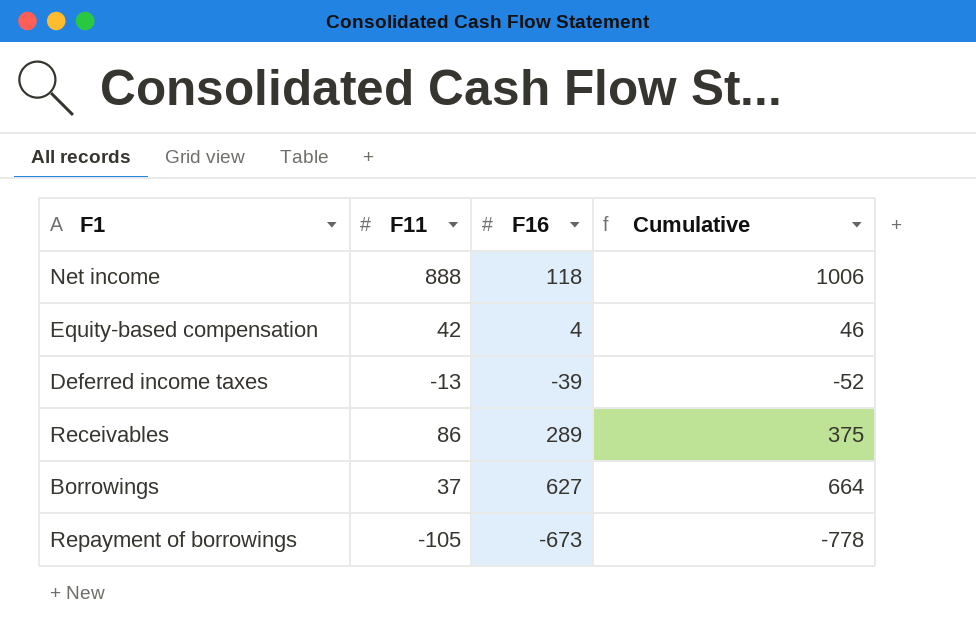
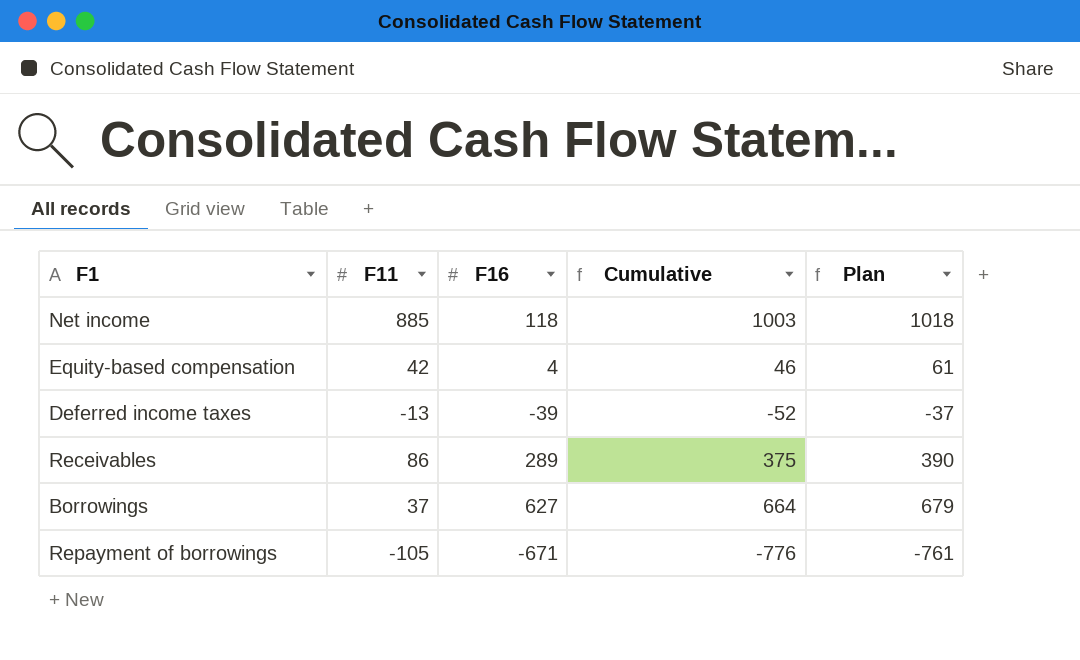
column Plan | formula: none -> [Cumulative] + 15
Net income | F11: 888 -> 885
Net income | Cumulative: 1006 -> 1003
Repayment of borrowings | F16: -673 -> -671
Repayment of borrowings | Cumulative: -778 -> -776

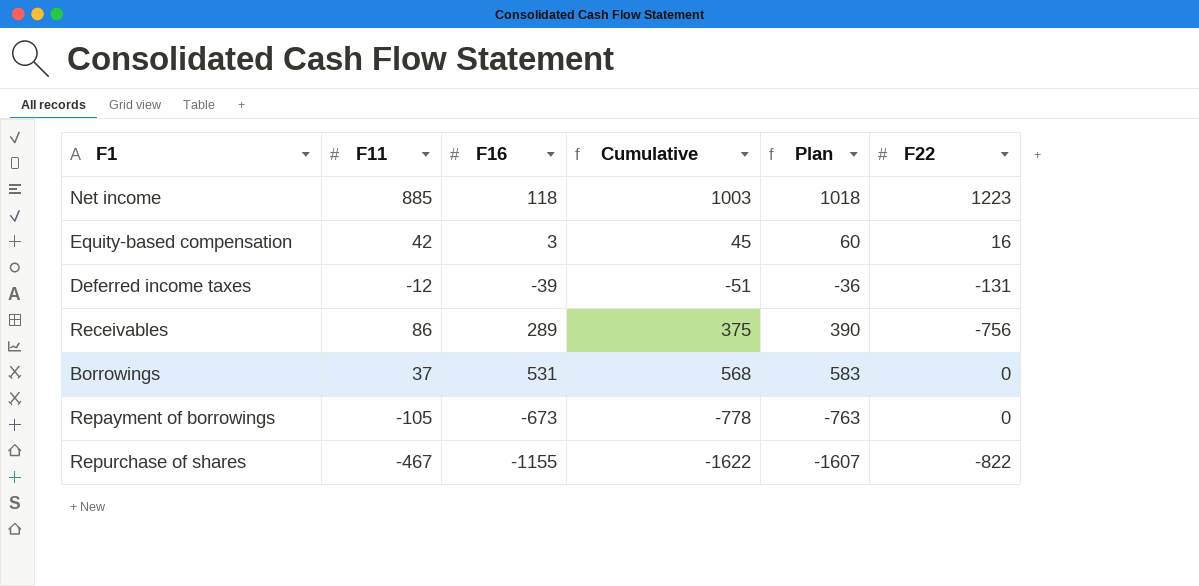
column F22 | position: none -> 6
Equity-based compensation | F16: 4 -> 3
Equity-based compensation | Cumulative: 46 -> 45
Equity-based compensation | Plan: 61 -> 60
Deferred income taxes | F11: -13 -> -12
Deferred income taxes | Cumulative: -52 -> -51
Deferred income taxes | Plan: -37 -> -36
Borrowings | F16: 627 -> 531
Borrowings | Cumulative: 664 -> 568
Borrowings | Plan: 679 -> 583
Repayment of borrowings | F16: -671 -> -673
Repayment of borrowings | Cumulative: -776 -> -778
Repayment of borrowings | Plan: -761 -> -763
row Repurchase of shares: none -> -467 | -1155 | -1622 | -1607 | -822

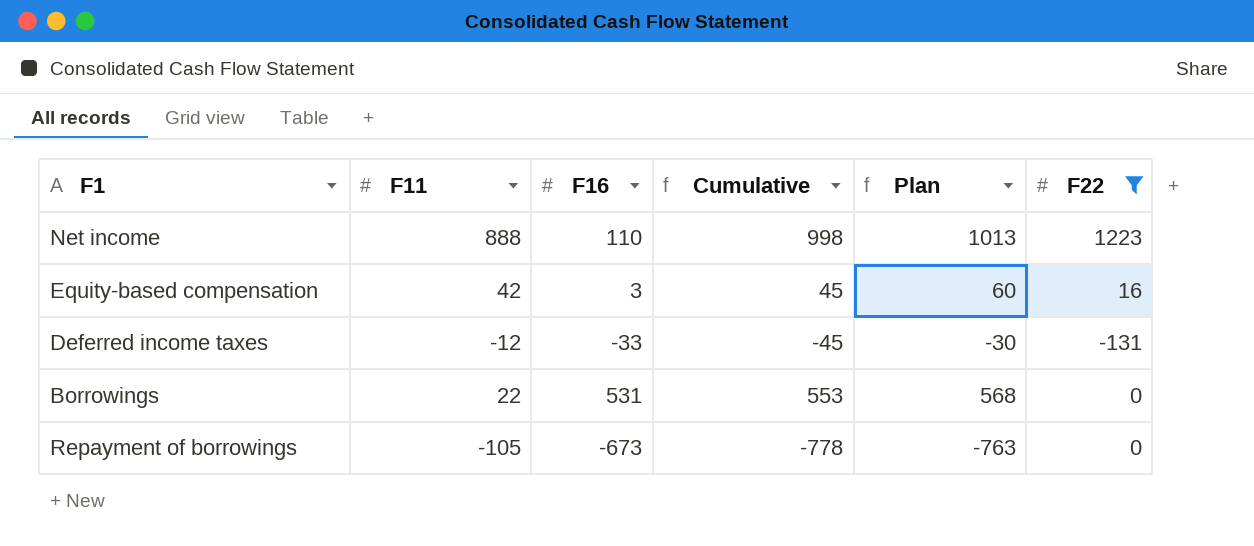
filter: none -> F22 >= -131
Net income | F11: 885 -> 888
Net income | F16: 118 -> 110
Net income | Cumulative: 1003 -> 998
Net income | Plan: 1018 -> 1013
Deferred income taxes | F16: -39 -> -33
Deferred income taxes | Cumulative: -51 -> -45
Deferred income taxes | Plan: -36 -> -30
Borrowings | F11: 37 -> 22
Borrowings | Cumulative: 568 -> 553
Borrowings | Plan: 583 -> 568

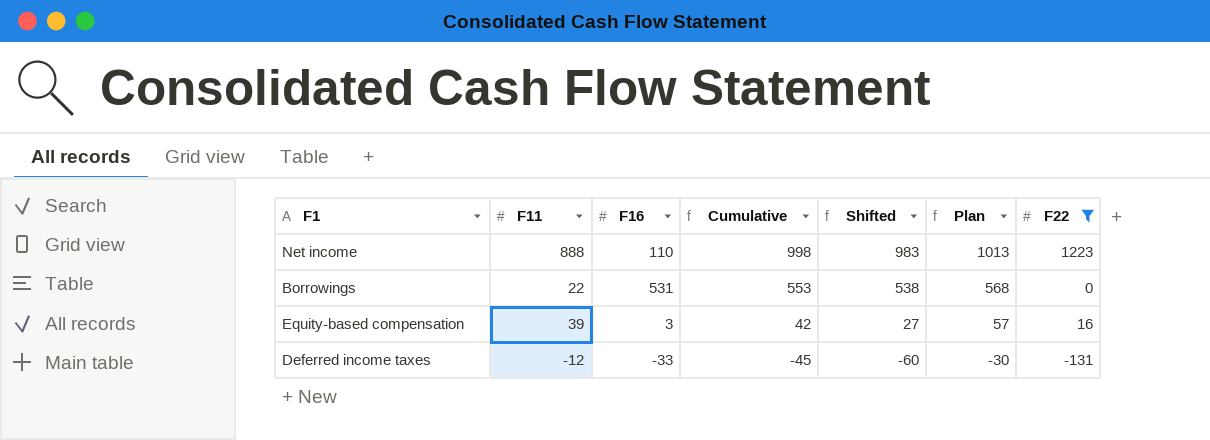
row order: none -> Cumulative descending
column Shifted | formula: none -> [Cumulative] - 15
row Repayment of borrowings: -105 | -673 | -778 | -763 | 0 -> none
Equity-based compensation | F11: 42 -> 39
Equity-based compensation | Cumulative: 45 -> 42
Equity-based compensation | Plan: 60 -> 57

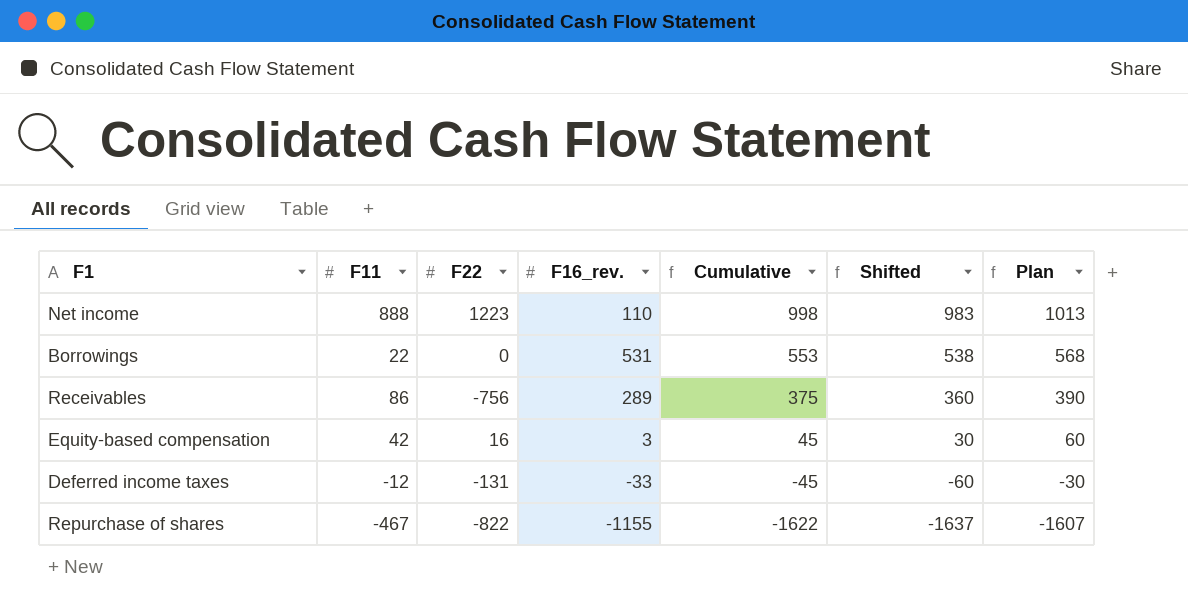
filter: F22 >= -131 -> none
column F22 | position: 7 -> 3
column name: F16 -> F16_rev.
Equity-based compensation | F11: 39 -> 42
Equity-based compensation | Cumulative: 42 -> 45
Equity-based compensation | Shifted: 27 -> 30
Equity-based compensation | Plan: 57 -> 60

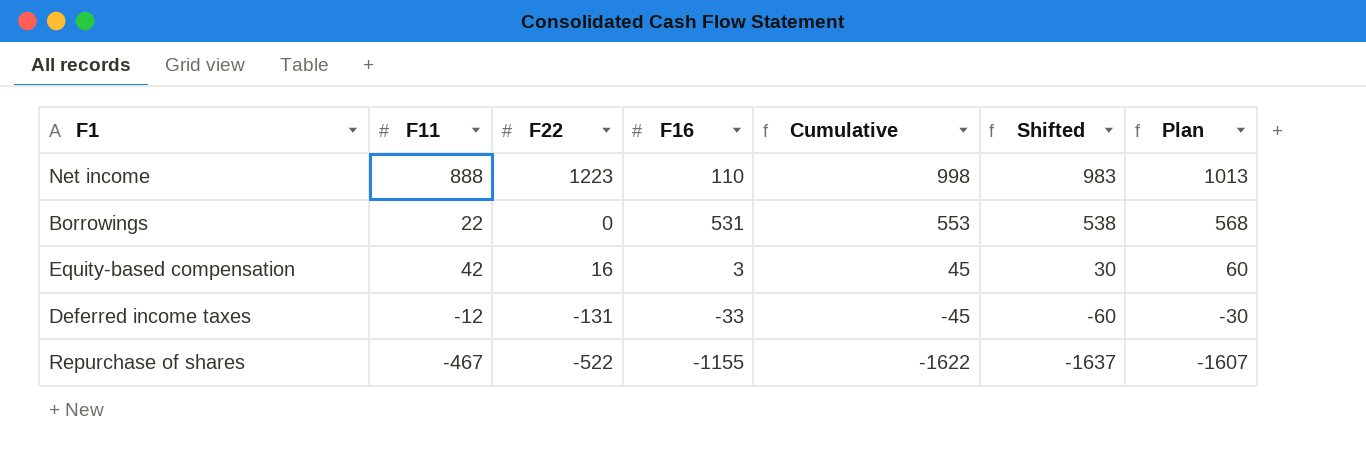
column name: F16_rev. -> F16
row Receivables: 86 | -756 | 289 | 375 | 360 | 390 -> none
Repurchase of shares | F22: -822 -> -522

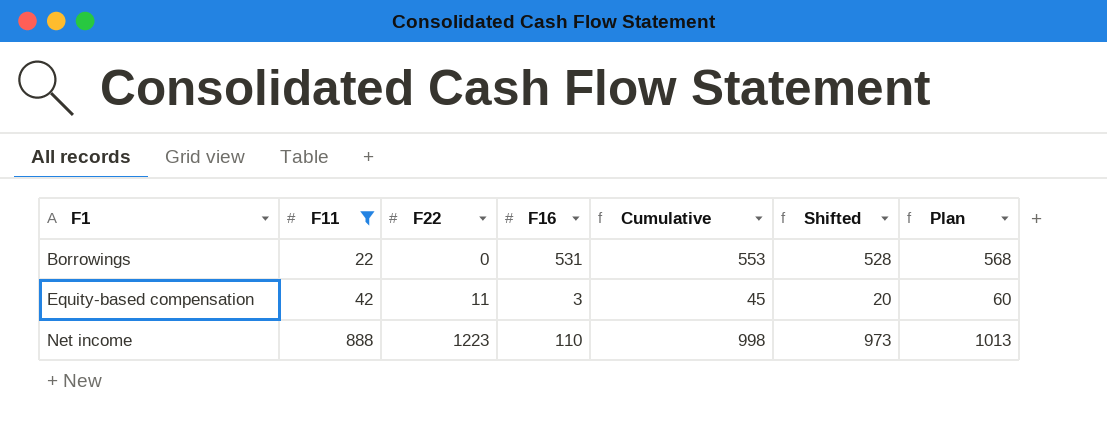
filter: none -> F11 >= 22
row order: Cumulative descending -> F1 ascending
column Shifted | formula: [Cumulative] - 15 -> [Cumulative] - 25
Equity-based compensation | F22: 16 -> 11

